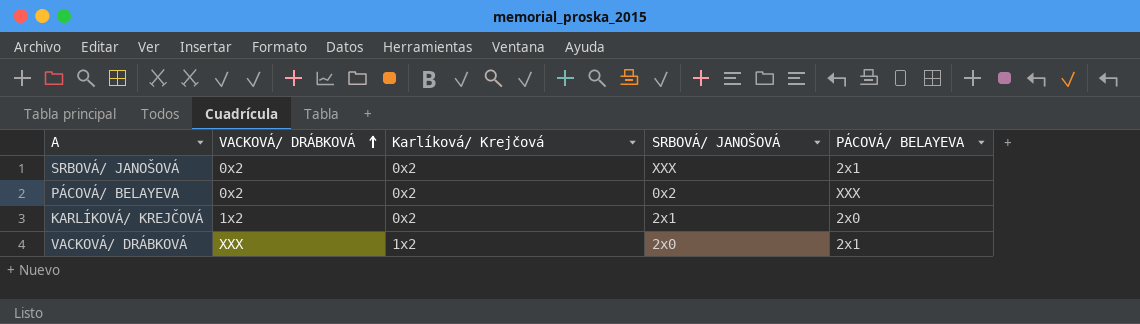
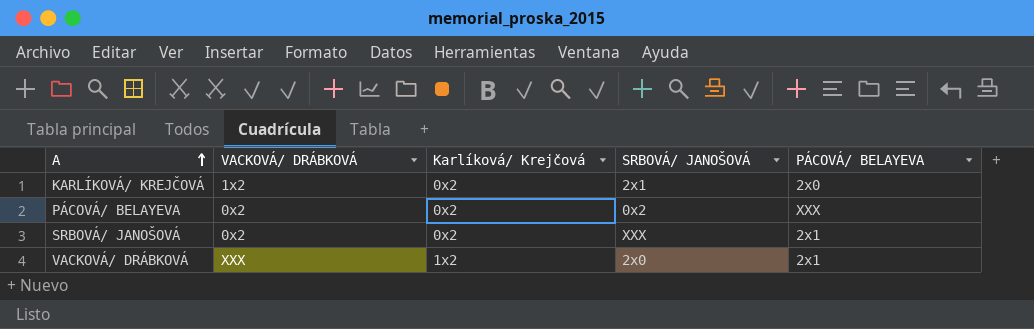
row order: VACKOVÁ/ DRÁBKOVÁ ascending -> A ascending

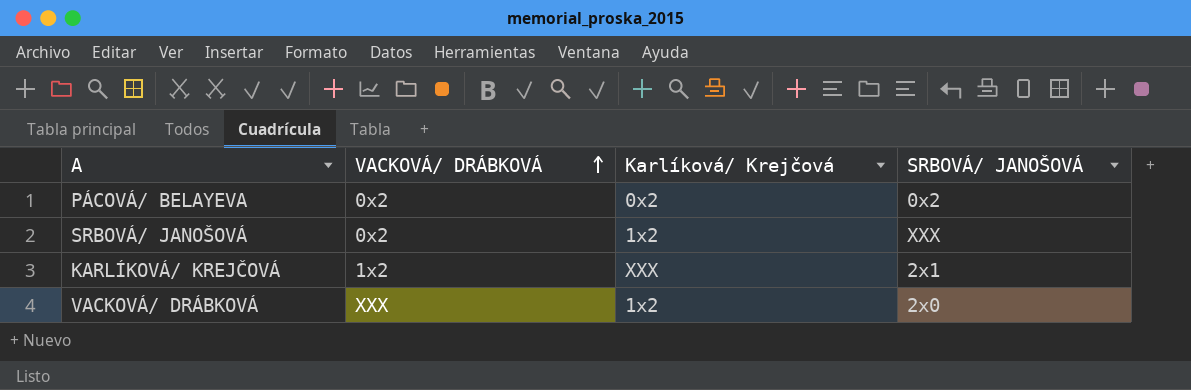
row order: A ascending -> VACKOVÁ/ DRÁBKOVÁ ascending
column PÁCOVÁ/ BELAYEVA | position: 5 -> none
SRBOVÁ/ JANOŠOVÁ | Karlíková/ Krejčová: 0x2 -> 1x2
KARLÍKOVÁ/ KREJČOVÁ | Karlíková/ Krejčová: 0x2 -> XXX

